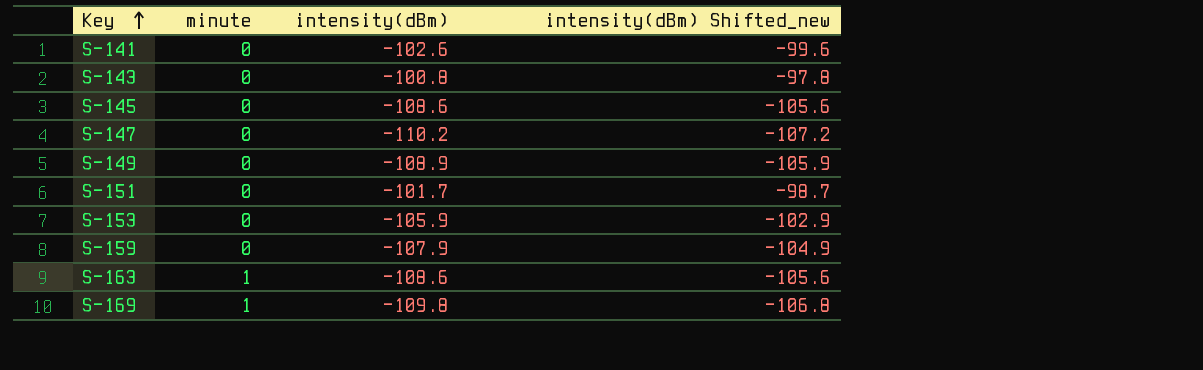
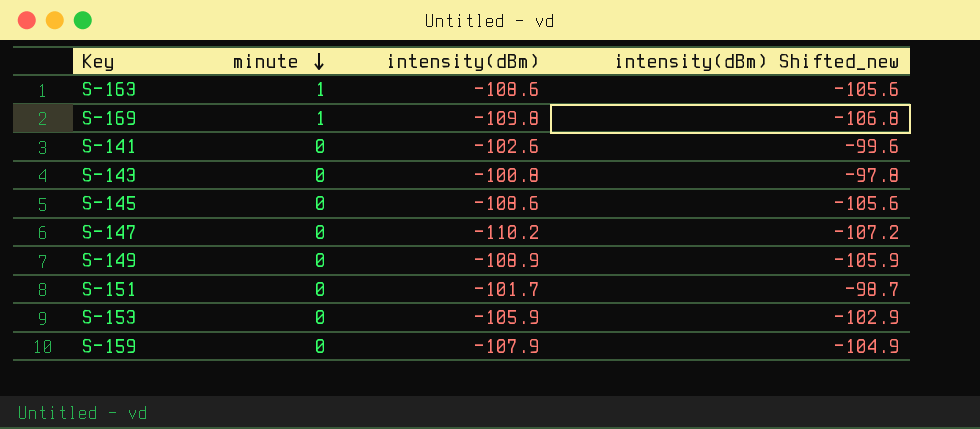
row order: Key ascending -> minute descending

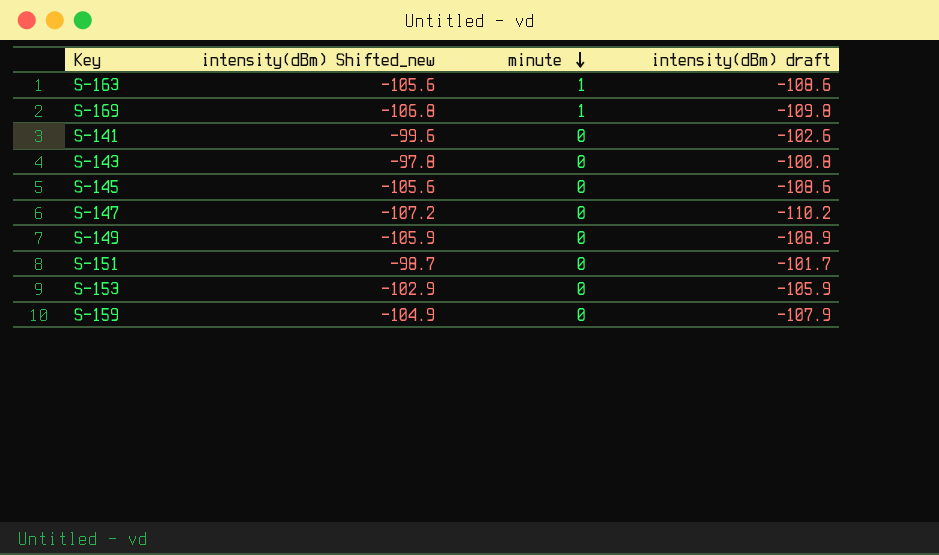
column intensity(dBm) Shifted_new | position: 4 -> 2
column name: intensity(dBm) -> intensity(dBm) draft

